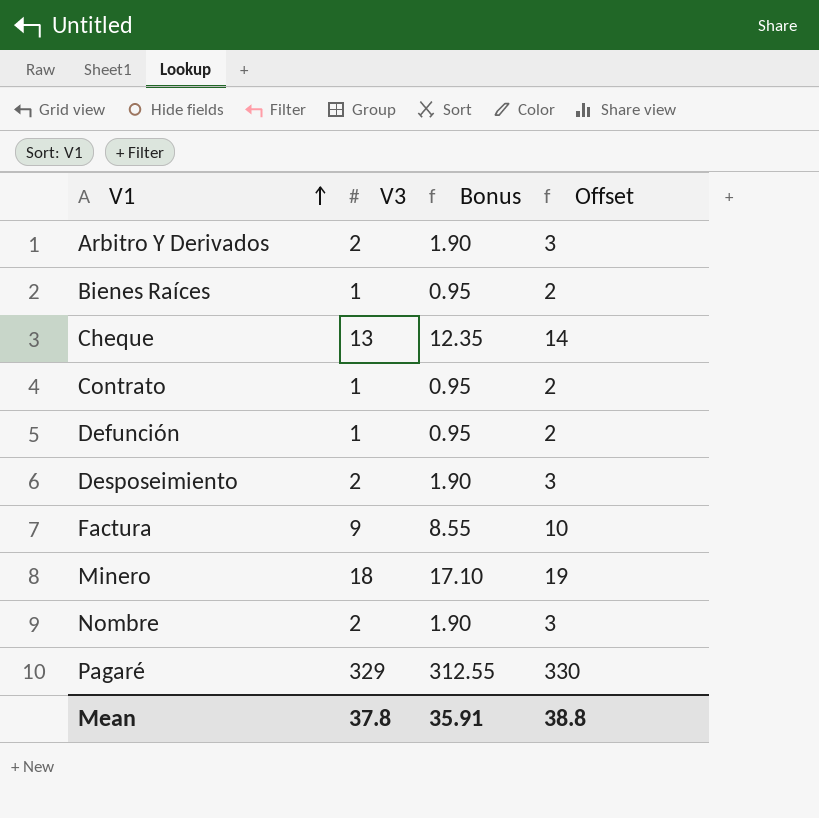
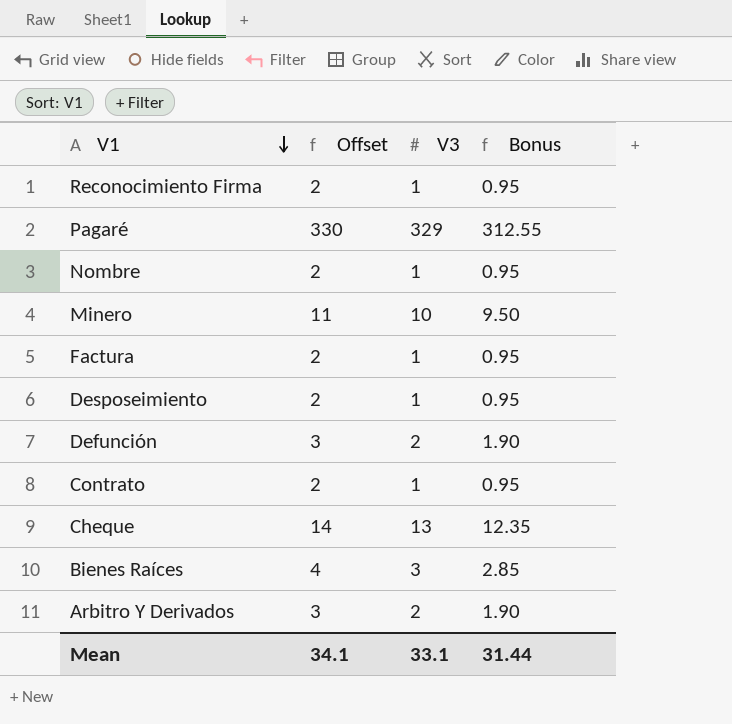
row order: V1 ascending -> V1 descending
column Offset | position: 4 -> 2
row Reconocimiento Firma: none -> 2 | 1 | 0.95
Nombre | Offset: 3 -> 2
Nombre | V3: 2 -> 1
Nombre | Bonus: 1.90 -> 0.95
Minero | Offset: 19 -> 11
Minero | V3: 18 -> 10
Minero | Bonus: 17.10 -> 9.50
Factura | Offset: 10 -> 2
Factura | V3: 9 -> 1
Factura | Bonus: 8.55 -> 0.95
Desposeimiento | Offset: 3 -> 2
Desposeimiento | V3: 2 -> 1
Desposeimiento | Bonus: 1.90 -> 0.95
Defunción | Offset: 2 -> 3
Defunción | V3: 1 -> 2
Defunción | Bonus: 0.95 -> 1.90
Bienes Raíces | Offset: 2 -> 4
Bienes Raíces | V3: 1 -> 3
Bienes Raíces | Bonus: 0.95 -> 2.85
Mean | Offset: 38.8 -> 34.1
Mean | V3: 37.8 -> 33.1
Mean | Bonus: 35.91 -> 31.44

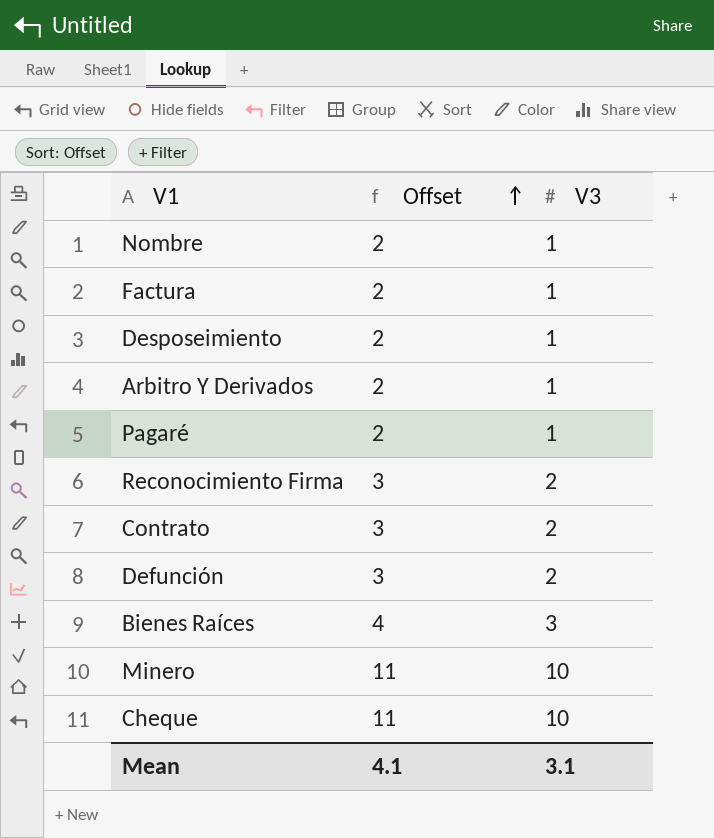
row order: V1 descending -> Offset ascending
column Bonus | formula: [V3] * 0.95 -> none
Arbitro Y Derivados | Offset: 3 -> 2
Arbitro Y Derivados | V3: 2 -> 1
Pagaré | Offset: 330 -> 2
Pagaré | V3: 329 -> 1
Reconocimiento Firma | Offset: 2 -> 3
Reconocimiento Firma | V3: 1 -> 2
Contrato | Offset: 2 -> 3
Contrato | V3: 1 -> 2
Cheque | Offset: 14 -> 11
Cheque | V3: 13 -> 10
Mean | Offset: 34.1 -> 4.1
Mean | V3: 33.1 -> 3.1

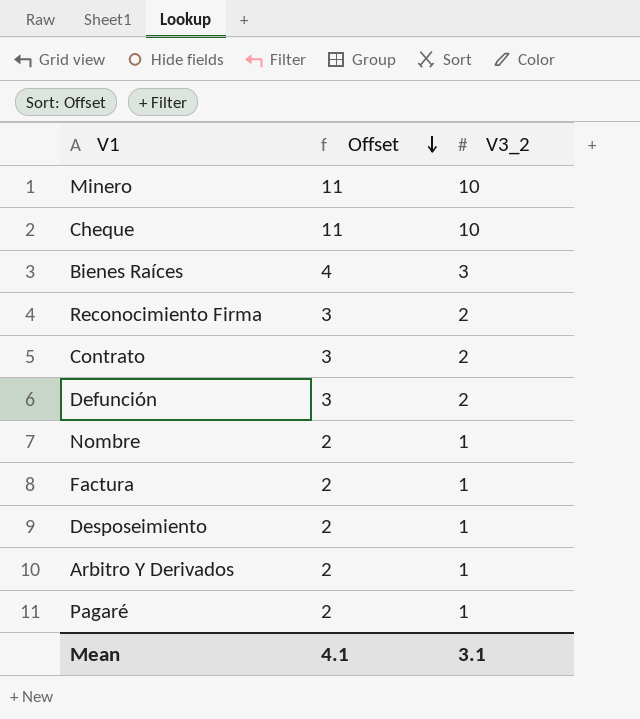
row order: Offset ascending -> Offset descending
column name: V3 -> V3_2

